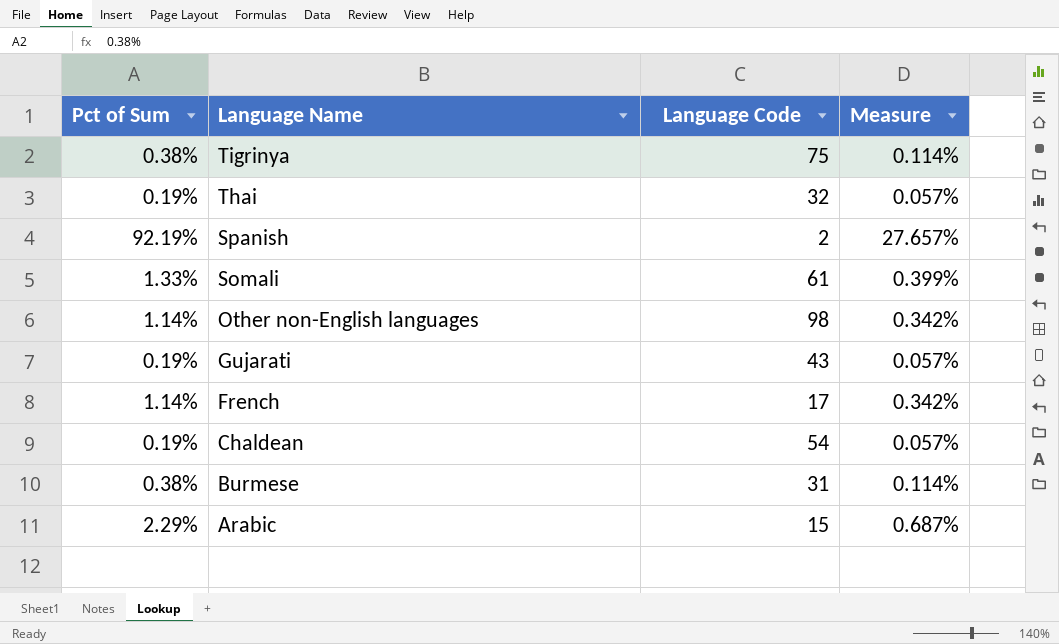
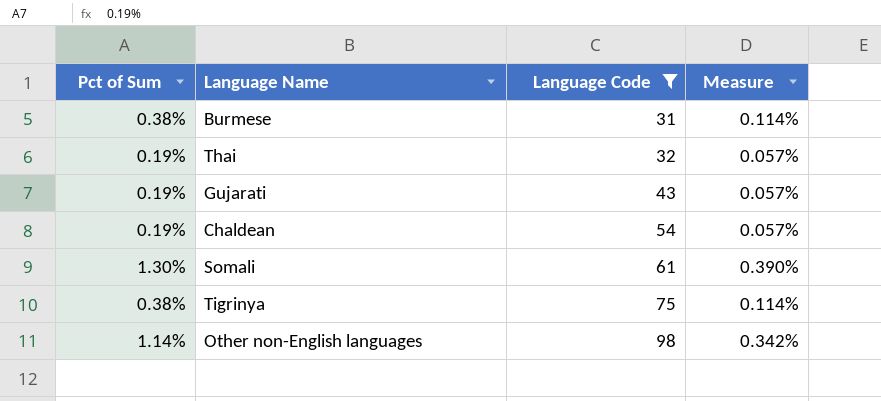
filter: none -> Language Code >= 31
row order: Language Name descending -> Language Code ascending
Somali | Pct of Sum: 1.33% -> 1.30%
Somali | Measure: 0.399% -> 0.390%

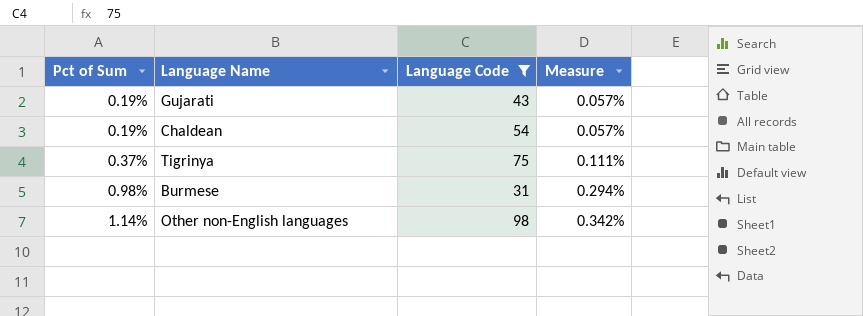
row order: Language Code ascending -> Pct of Sum ascending
row Thai: 0.19% | 32 | 0.057% -> none
row Somali: 1.30% | 61 | 0.390% -> none
Tigrinya | Pct of Sum: 0.38% -> 0.37%
Tigrinya | Measure: 0.114% -> 0.111%
Burmese | Pct of Sum: 0.38% -> 0.98%
Burmese | Measure: 0.114% -> 0.294%

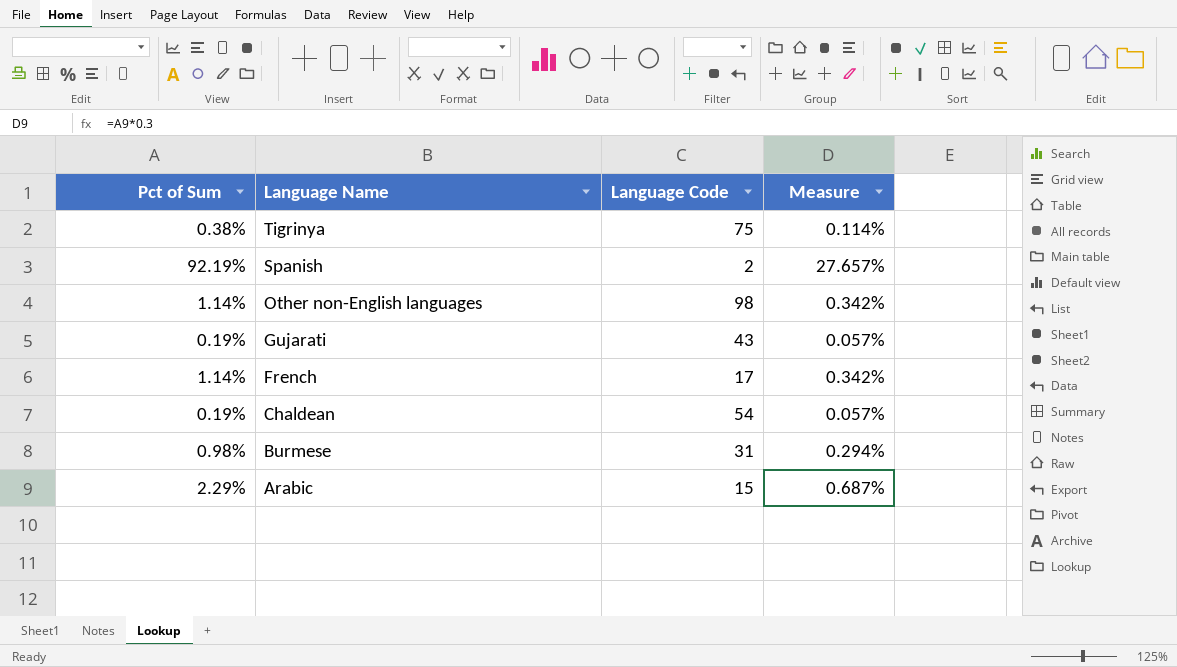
filter: Language Code >= 31 -> none
row order: Pct of Sum ascending -> Language Name descending
Tigrinya | Pct of Sum: 0.37% -> 0.38%
Tigrinya | Measure: 0.111% -> 0.114%

